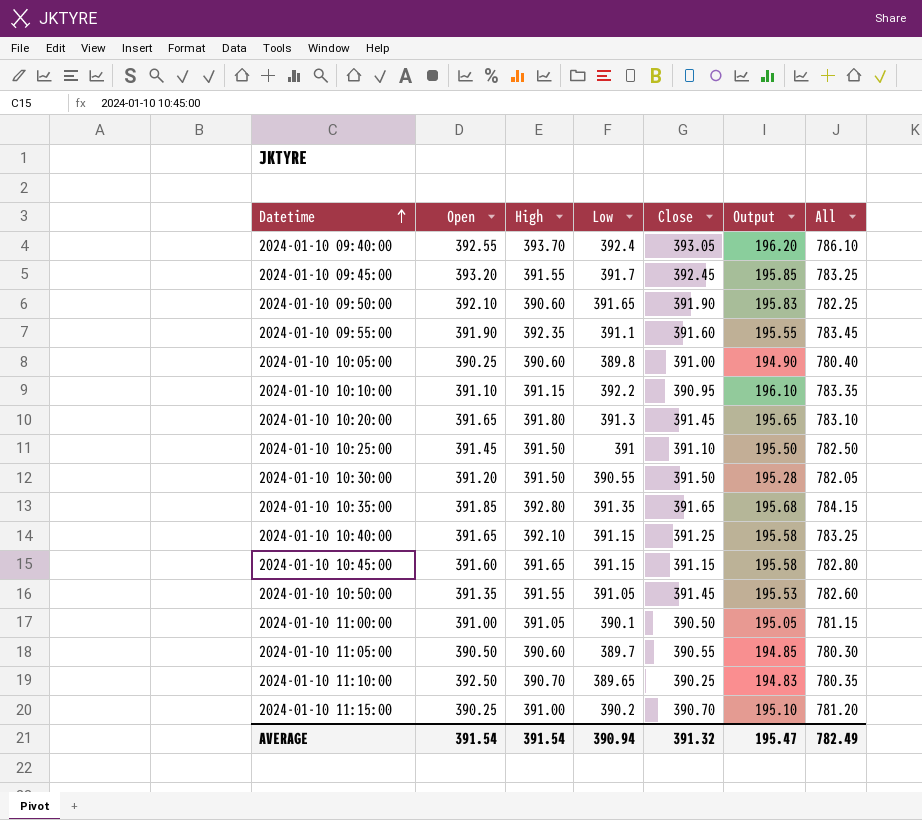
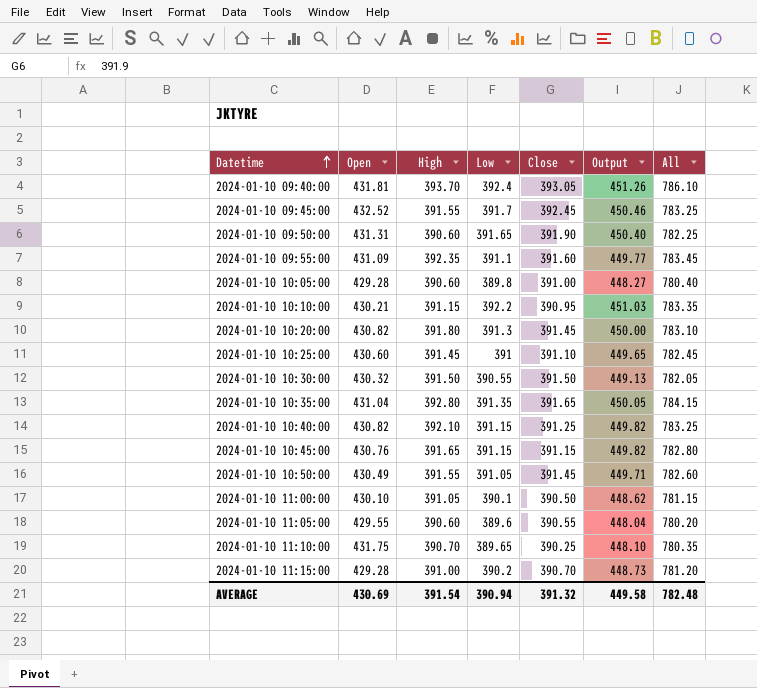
column Output | formula: [Low] * 0.5 -> [Low] * 1.15
2024-01-10 09:40:00 | Open: 392.55 -> 431.81
2024-01-10 09:45:00 | Open: 393.20 -> 432.52
2024-01-10 09:50:00 | Open: 392.10 -> 431.31
2024-01-10 09:55:00 | Open: 391.90 -> 431.09
2024-01-10 10:05:00 | Open: 390.25 -> 429.28
2024-01-10 10:10:00 | Open: 391.10 -> 430.21
2024-01-10 10:20:00 | Open: 391.65 -> 430.82
2024-01-10 10:25:00 | Open: 391.45 -> 430.60
2024-01-10 10:25:00 | High: 391.50 -> 391.45
2024-01-10 10:25:00 | All: 782.50 -> 782.45
2024-01-10 10:30:00 | Open: 391.20 -> 430.32
2024-01-10 10:35:00 | Open: 391.85 -> 431.04
2024-01-10 10:40:00 | Open: 391.65 -> 430.82
2024-01-10 10:45:00 | Open: 391.60 -> 430.76
2024-01-10 10:50:00 | Open: 391.35 -> 430.49
2024-01-10 11:00:00 | Open: 391.00 -> 430.10
2024-01-10 11:05:00 | Open: 390.50 -> 429.55
2024-01-10 11:05:00 | Low: 389.7 -> 389.6
2024-01-10 11:05:00 | All: 780.30 -> 780.20
2024-01-10 11:10:00 | Open: 392.50 -> 431.75
2024-01-10 11:15:00 | Open: 390.25 -> 429.28
AVERAGE | Open: 391.54 -> 430.69
AVERAGE | Output: 195.47 -> 449.58
AVERAGE | All: 782.49 -> 782.48

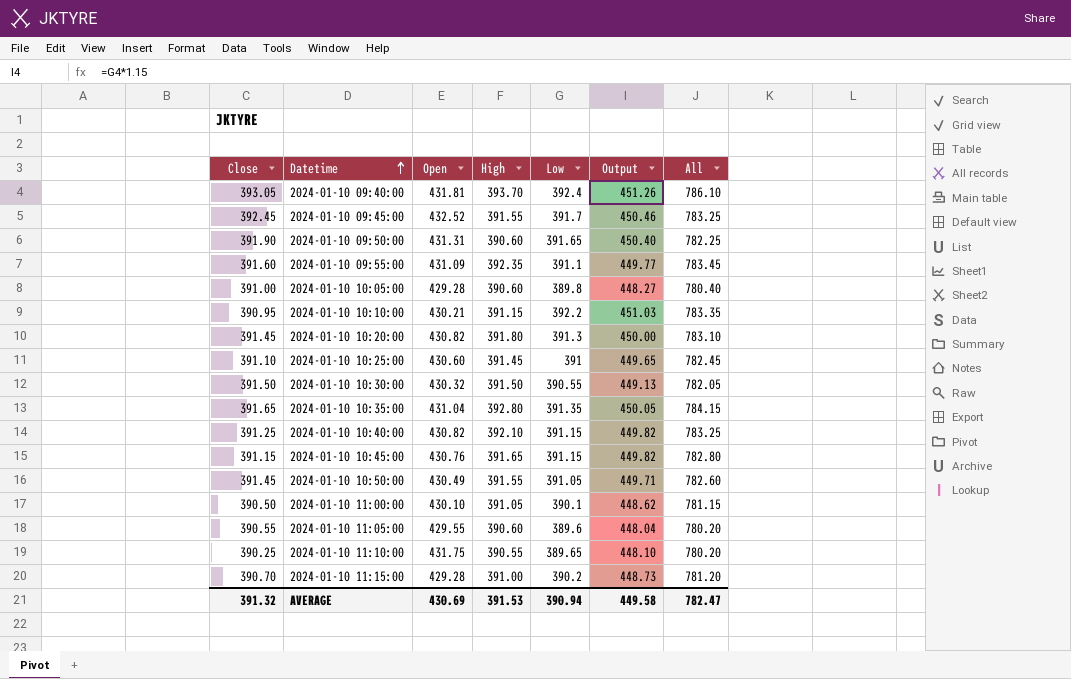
column Close | position: 5 -> 1
2024-01-10 11:10:00 | High: 390.70 -> 390.55
2024-01-10 11:10:00 | All: 780.35 -> 780.20
AVERAGE | High: 391.54 -> 391.53
AVERAGE | All: 782.48 -> 782.47

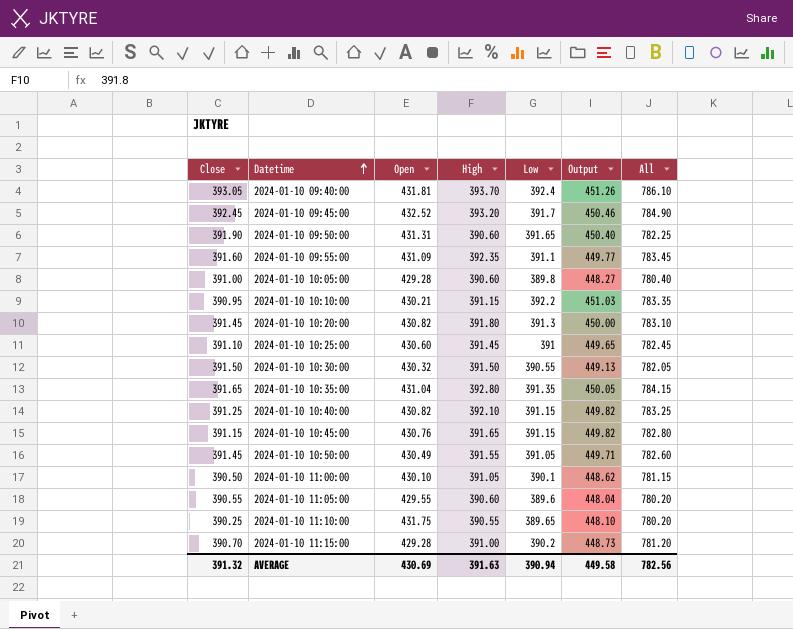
2024-01-10 09:45:00 | High: 391.55 -> 393.20
2024-01-10 09:45:00 | All: 783.25 -> 784.90
AVERAGE | High: 391.53 -> 391.63
AVERAGE | All: 782.47 -> 782.56

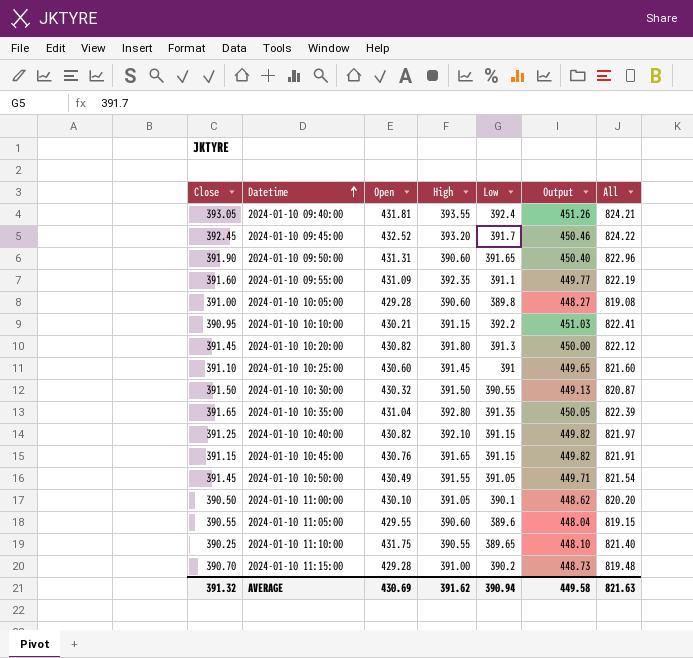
column All | formula: [High] + [Low] -> [Open] + [Low]
2024-01-10 09:40:00 | High: 393.70 -> 393.55
AVERAGE | High: 391.63 -> 391.62
AVERAGE | All: 782.56 -> 821.63

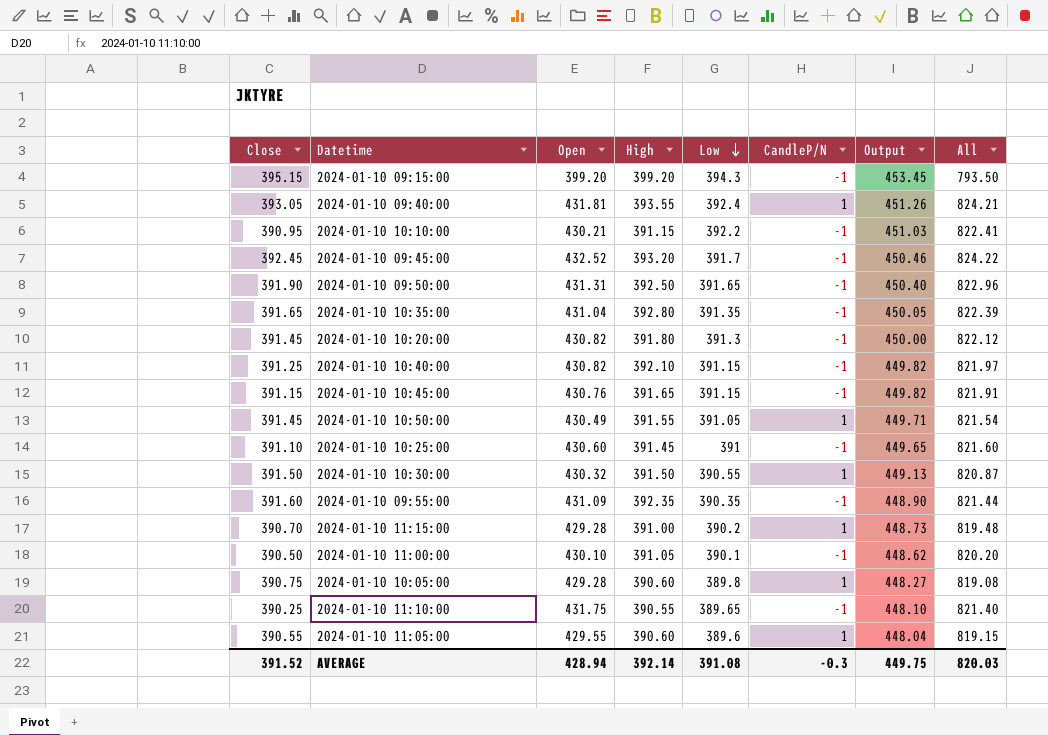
row order: Datetime ascending -> Low descending
column CandleP/N | position: none -> 6
row 2024-01-10 09:15:00: none -> 395.15 | 399.20 | 399.20 | 394.3 | -1 | 453.45 | 793.50
2024-01-10 09:50:00 | High: 390.60 -> 392.50
2024-01-10 09:55:00 | Low: 391.1 -> 390.35
2024-01-10 09:55:00 | Output: 449.77 -> 448.90
2024-01-10 09:55:00 | All: 822.19 -> 821.44
2024-01-10 10:05:00 | Close: 391.00 -> 390.75
AVERAGE | Close: 391.32 -> 391.52
AVERAGE | Open: 430.69 -> 428.94
AVERAGE | High: 391.62 -> 392.14
AVERAGE | Low: 390.94 -> 391.08
AVERAGE | Output: 449.58 -> 449.75
AVERAGE | All: 821.63 -> 820.03

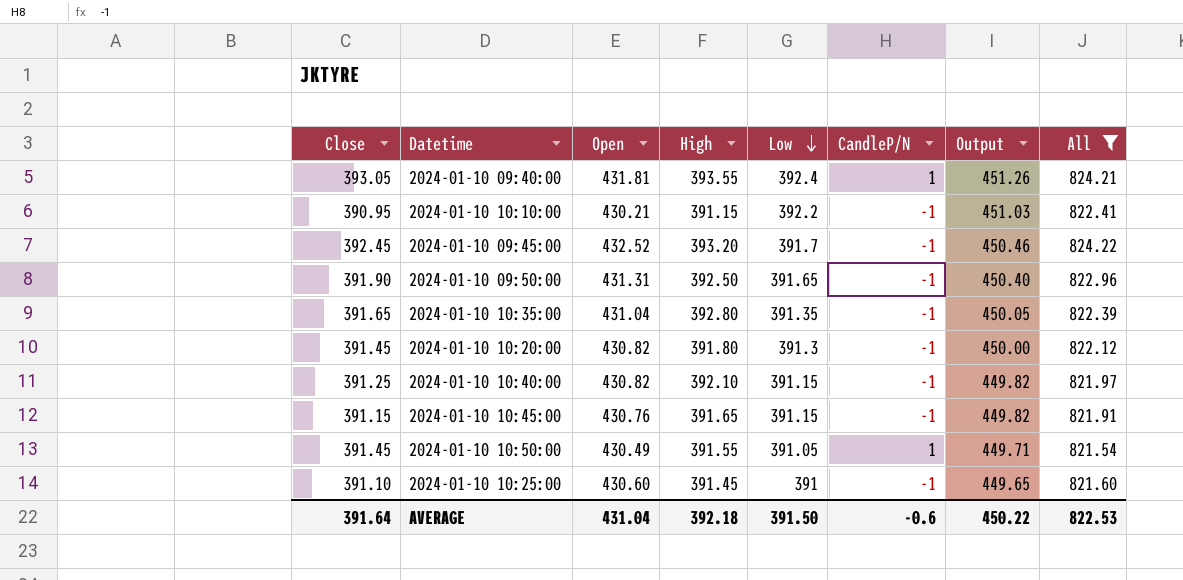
filter: none -> All >= 821.54
AVERAGE | Close: 391.52 -> 391.64
AVERAGE | Open: 428.94 -> 431.04
AVERAGE | High: 392.14 -> 392.18
AVERAGE | Low: 391.08 -> 391.50
AVERAGE | CandleP/N: -0.3 -> -0.6
AVERAGE | Output: 449.75 -> 450.22
AVERAGE | All: 820.03 -> 822.53

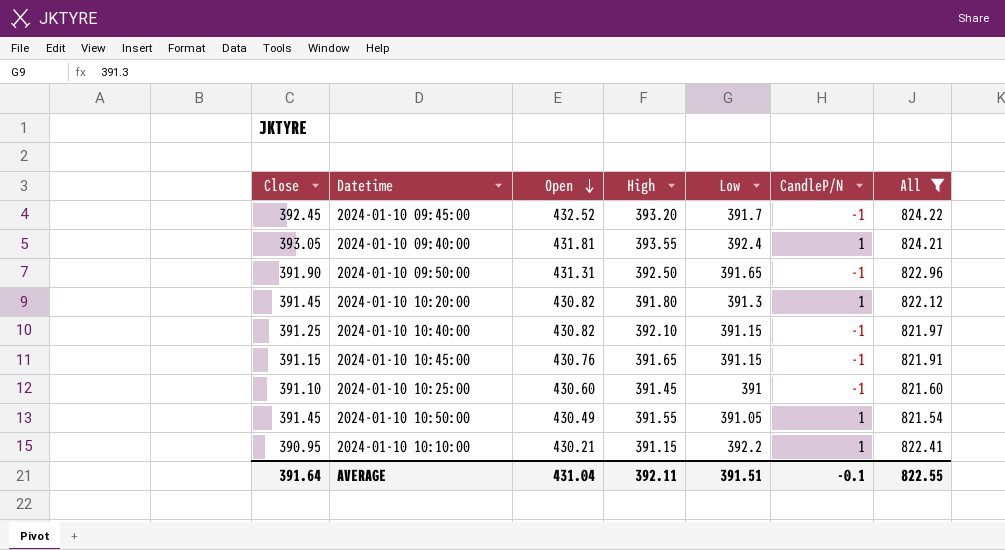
row order: Low descending -> Open descending
column Output | formula: [Low] * 1.15 -> none
row 2024-01-10 10:35:00: 391.65 | 431.04 | 392.80 | 391.35 | -1 | 450.05 | 822.39 -> none
2024-01-10 10:20:00 | CandleP/N: -1 -> 1
2024-01-10 10:10:00 | CandleP/N: -1 -> 1
AVERAGE | High: 392.18 -> 392.11
AVERAGE | Low: 391.50 -> 391.51
AVERAGE | CandleP/N: -0.6 -> -0.1
AVERAGE | All: 822.53 -> 822.55

